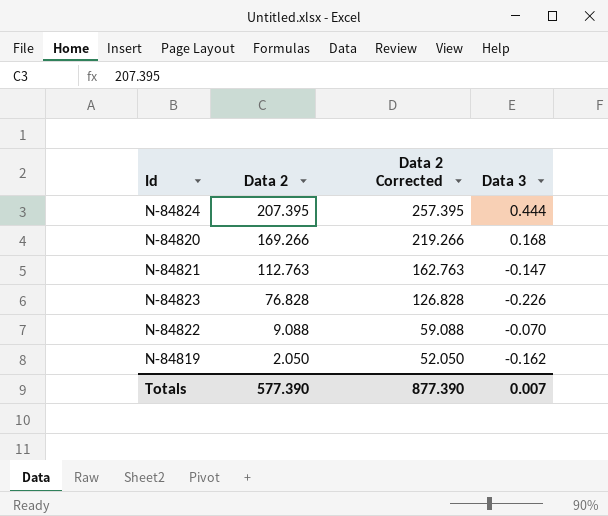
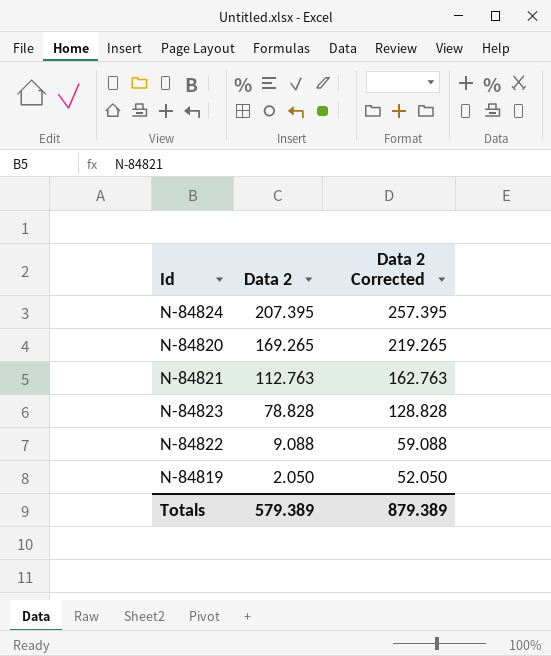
column Data 3 | position: 4 -> none
N-84820 | Data 2: 169.266 -> 169.265
N-84820 | Data 2 Corrected: 219.266 -> 219.265
N-84823 | Data 2: 76.828 -> 78.828
N-84823 | Data 2 Corrected: 126.828 -> 128.828
Totals | Data 2: 577.390 -> 579.389
Totals | Data 2 Corrected: 877.390 -> 879.389

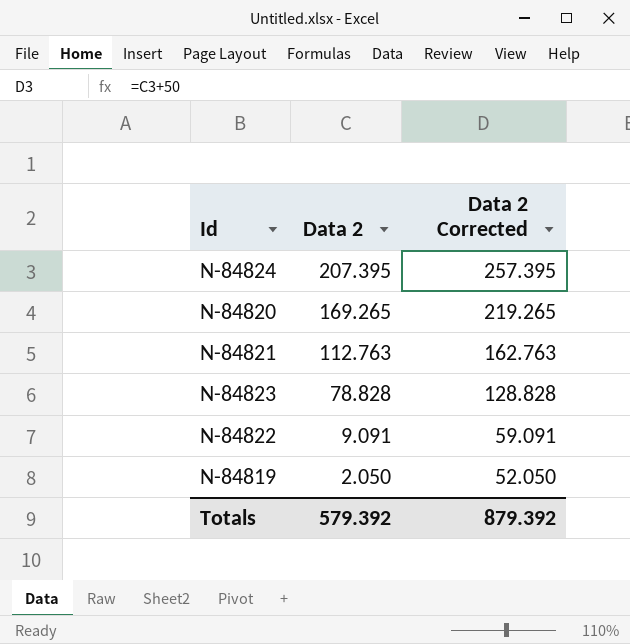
N-84822 | Data 2: 9.088 -> 9.091
N-84822 | Data 2 Corrected: 59.088 -> 59.091
Totals | Data 2: 579.389 -> 579.392
Totals | Data 2 Corrected: 879.389 -> 879.392

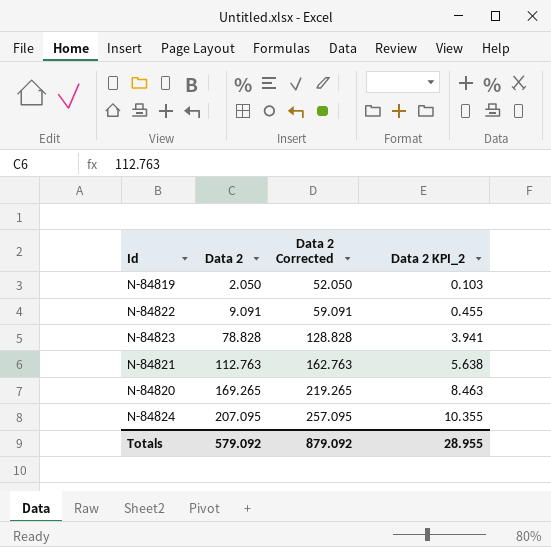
row order: Data 2 descending -> Data 2 ascending
column Data 2 KPI_2 | formula: none -> [Data 2] * 0.05
N-84824 | Data 2: 207.395 -> 207.095
N-84824 | Data 2 Corrected: 257.395 -> 257.095
Totals | Data 2: 579.392 -> 579.092
Totals | Data 2 Corrected: 879.392 -> 879.092

